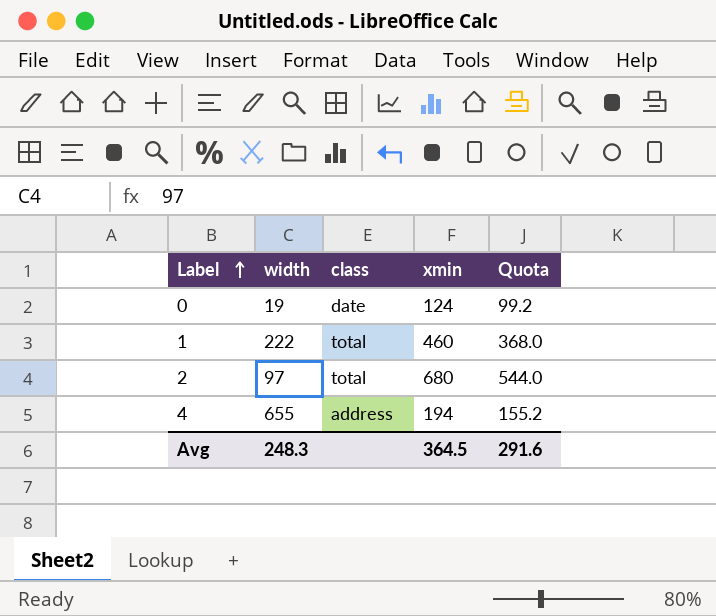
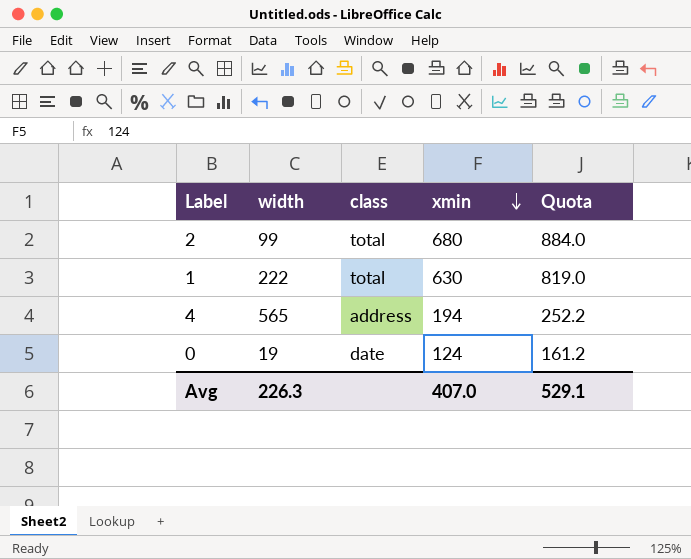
row order: Label ascending -> xmin descending
column Quota | formula: [xmin] * 0.8 -> [xmin] * 1.3
2 | width: 97 -> 99
1 | xmin: 460 -> 630
4 | width: 655 -> 565
Avg | width: 248.3 -> 226.3
Avg | xmin: 364.5 -> 407.0
Avg | Quota: 291.6 -> 529.1

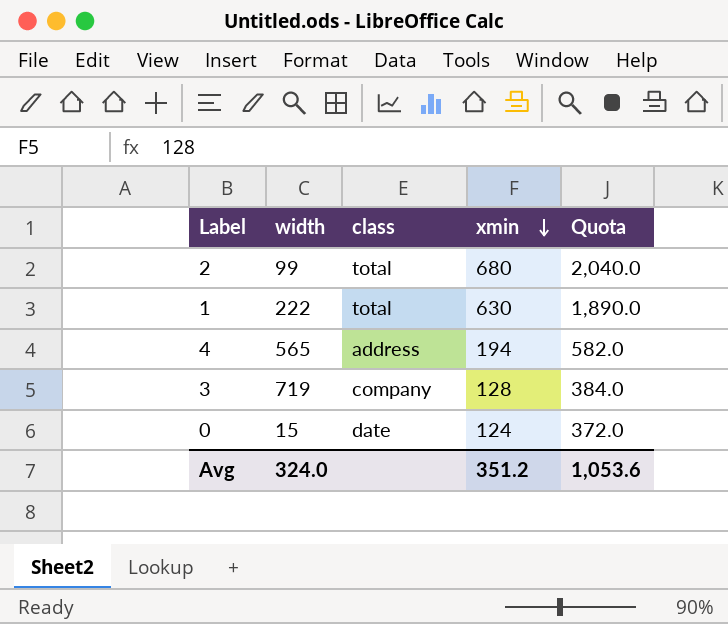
column Quota | formula: [xmin] * 1.3 -> [xmin] * 3
row 3: none -> 719 | company | 128 | 384.0
0 | width: 19 -> 15
Avg | width: 226.3 -> 324.0
Avg | xmin: 407.0 -> 351.2
Avg | Quota: 529.1 -> 1,053.6

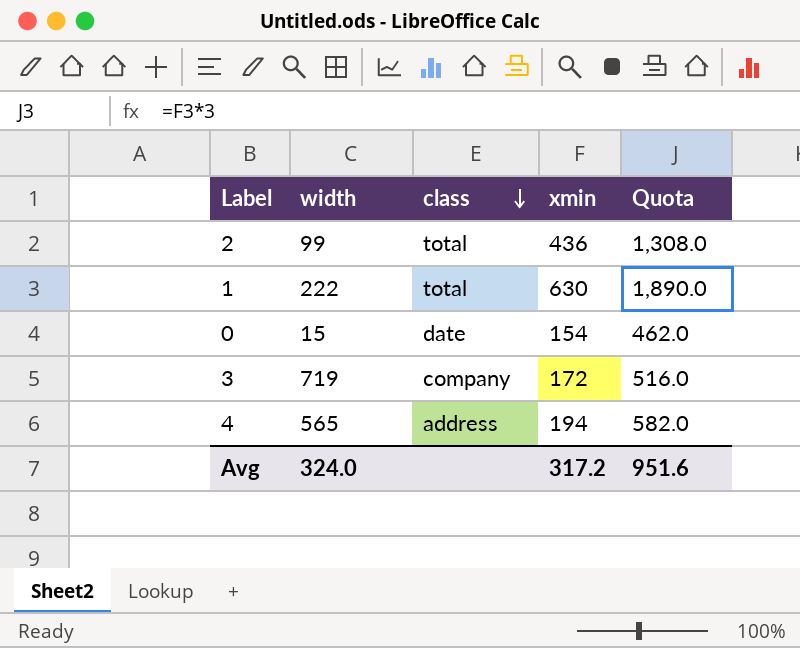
row order: xmin descending -> class descending
2 | xmin: 680 -> 436
2 | Quota: 2,040.0 -> 1,308.0
0 | xmin: 124 -> 154
0 | Quota: 372.0 -> 462.0
3 | xmin: 128 -> 172
3 | Quota: 384.0 -> 516.0
Avg | xmin: 351.2 -> 317.2
Avg | Quota: 1,053.6 -> 951.6

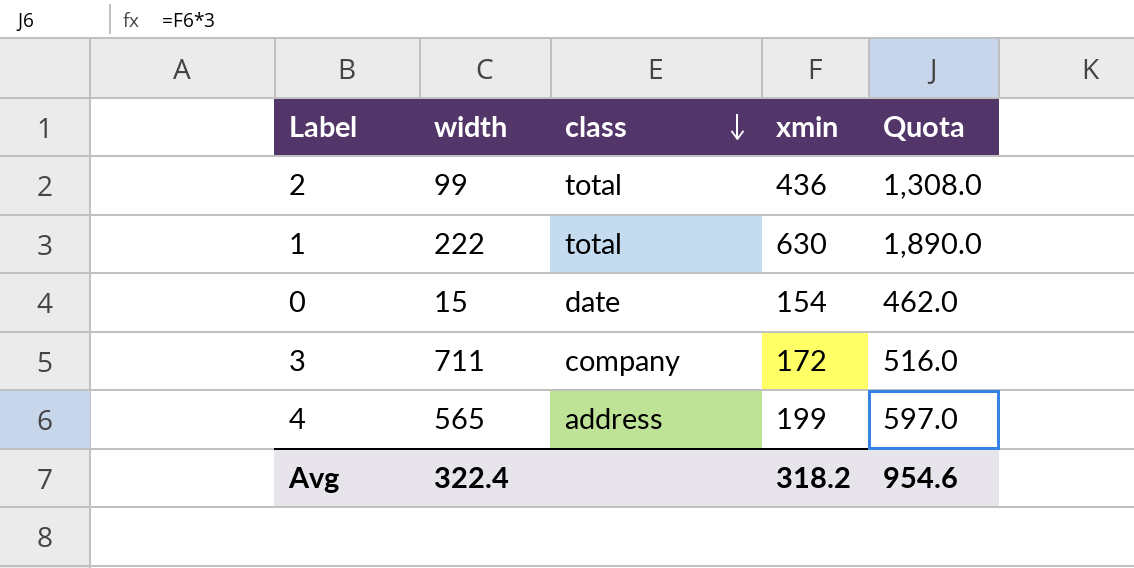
3 | width: 719 -> 711
4 | xmin: 194 -> 199
4 | Quota: 582.0 -> 597.0
Avg | width: 324.0 -> 322.4
Avg | xmin: 317.2 -> 318.2
Avg | Quota: 951.6 -> 954.6

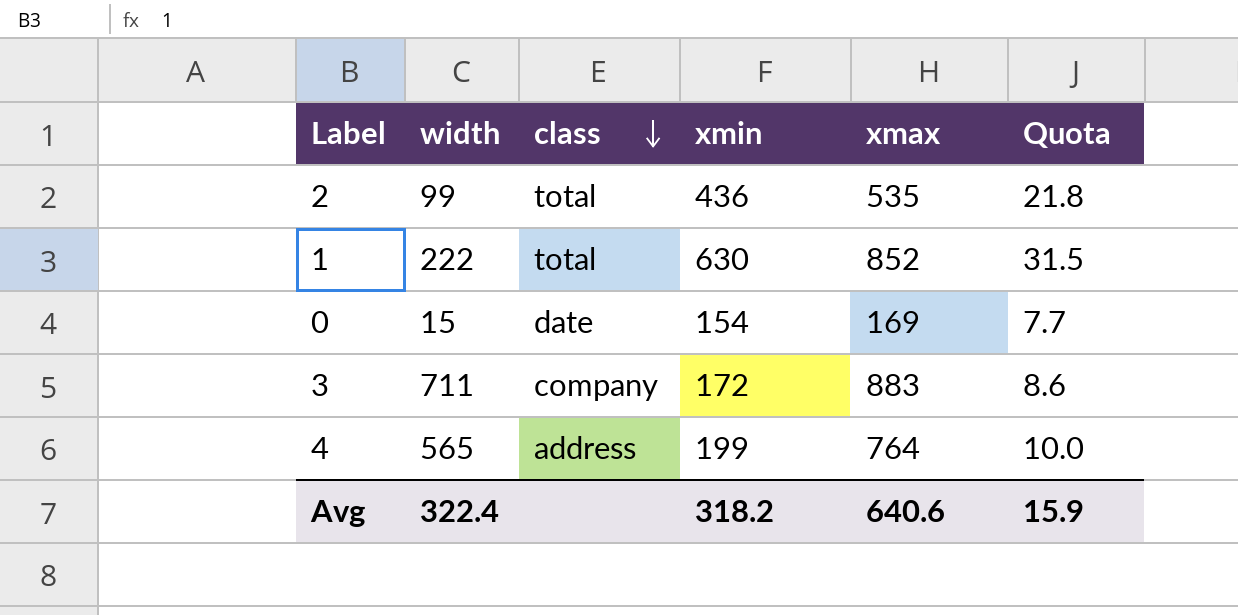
column xmax | formula: none -> [width] + [xmin]
column Quota | formula: [xmin] * 3 -> [xmin] * 0.05
Avg | Quota: 954.6 -> 15.9

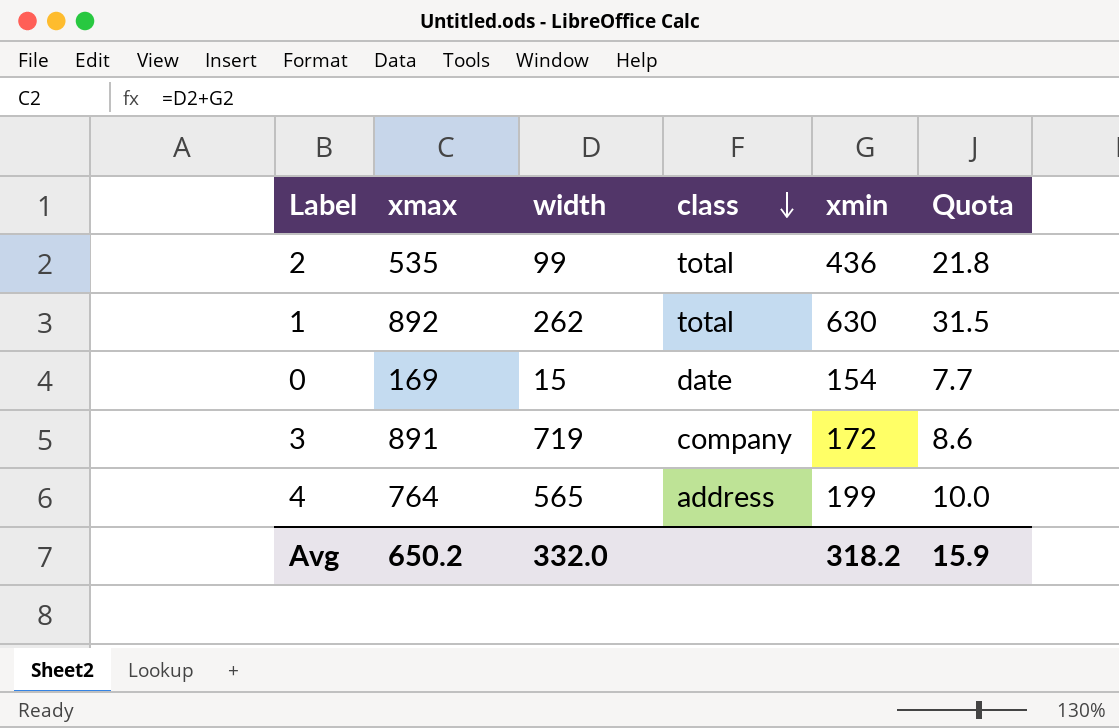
column xmax | position: 5 -> 2
1 | xmax: 852 -> 892
1 | width: 222 -> 262
3 | xmax: 883 -> 891
3 | width: 711 -> 719
Avg | xmax: 640.6 -> 650.2
Avg | width: 322.4 -> 332.0

